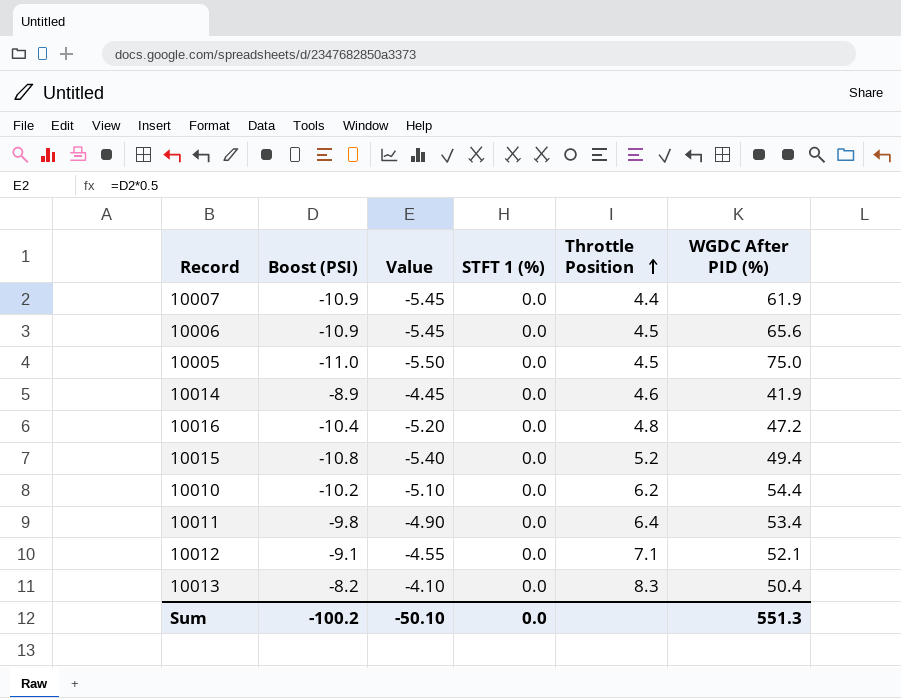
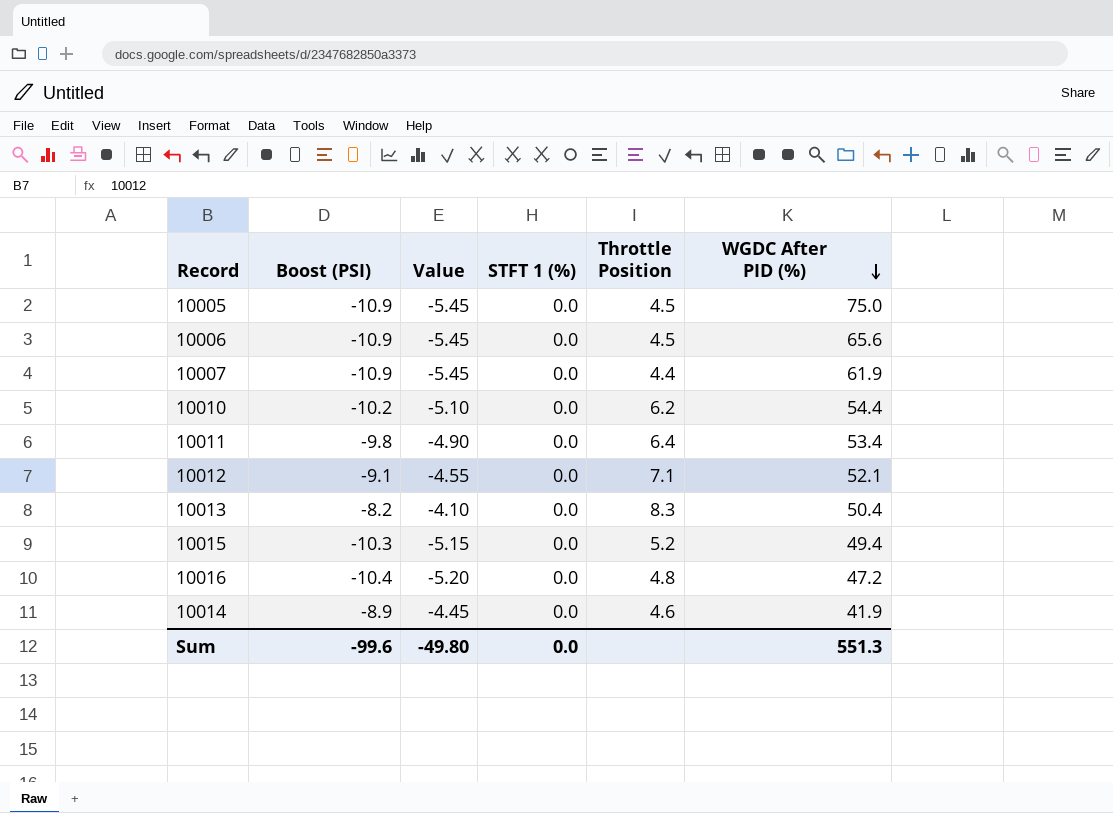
row order: Throttle Position ascending -> WGDC After PID (%) descending
10005 | Boost (PSI): -11.0 -> -10.9
10005 | Value: -5.50 -> -5.45
10015 | Boost (PSI): -10.8 -> -10.3
10015 | Value: -5.40 -> -5.15
Sum | Boost (PSI): -100.2 -> -99.6
Sum | Value: -50.10 -> -49.80

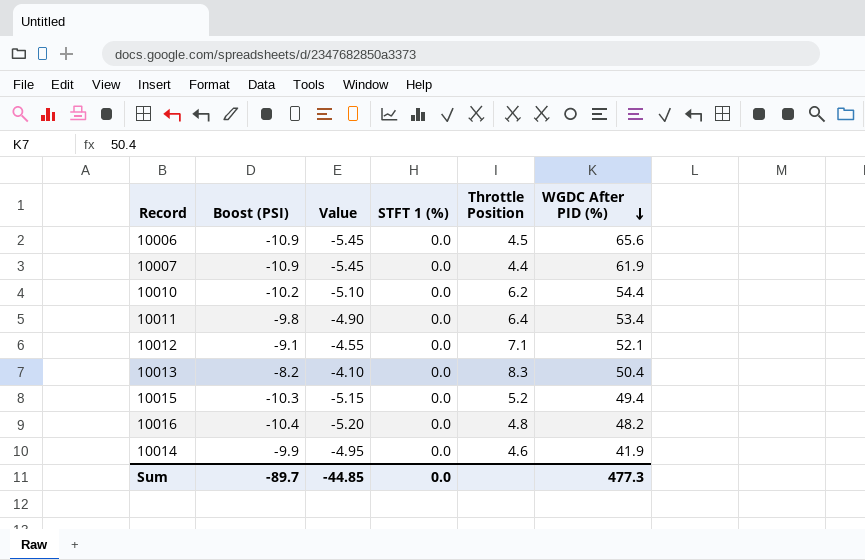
row 10005: -10.9 | -5.45 | 0.0 | 4.5 | 75.0 -> none
10016 | WGDC After PID (%): 47.2 -> 48.2
10014 | Boost (PSI): -8.9 -> -9.9
10014 | Value: -4.45 -> -4.95
Sum | Boost (PSI): -99.6 -> -89.7
Sum | Value: -49.80 -> -44.85
Sum | WGDC After PID (%): 551.3 -> 477.3

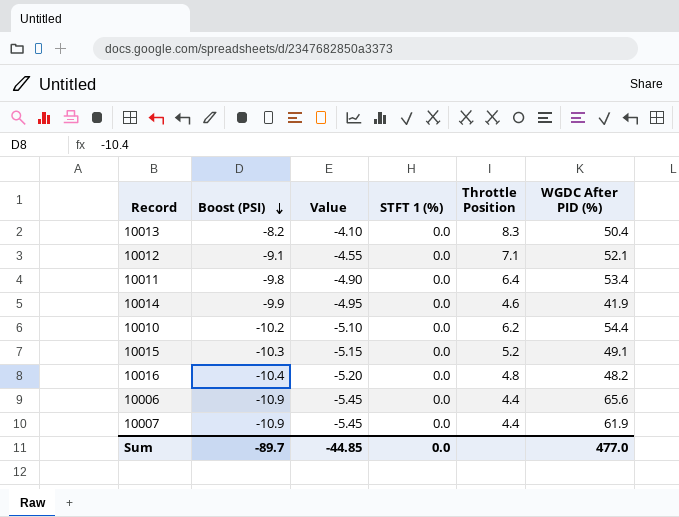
row order: WGDC After PID (%) descending -> Boost (PSI) descending
10015 | WGDC After PID (%): 49.4 -> 49.1
10006 | Throttle Position: 4.5 -> 4.4
Sum | WGDC After PID (%): 477.3 -> 477.0

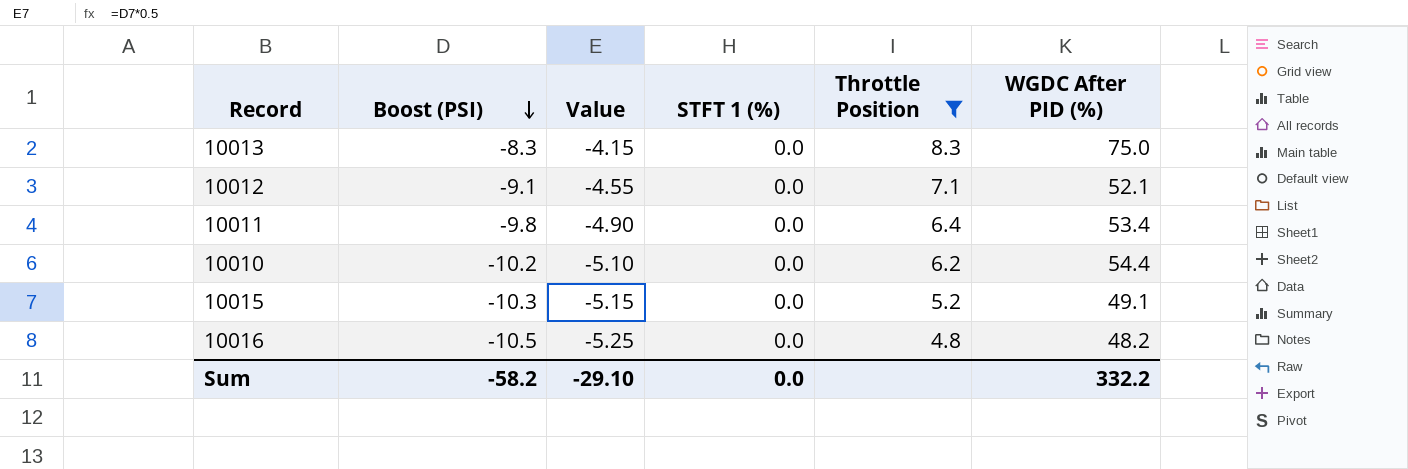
filter: none -> Throttle Position >= 4.8
10013 | Boost (PSI): -8.2 -> -8.3
10013 | Value: -4.10 -> -4.15
10013 | WGDC After PID (%): 50.4 -> 75.0
10016 | Boost (PSI): -10.4 -> -10.5
10016 | Value: -5.20 -> -5.25
Sum | Boost (PSI): -89.7 -> -58.2
Sum | Value: -44.85 -> -29.10
Sum | WGDC After PID (%): 477.0 -> 332.2

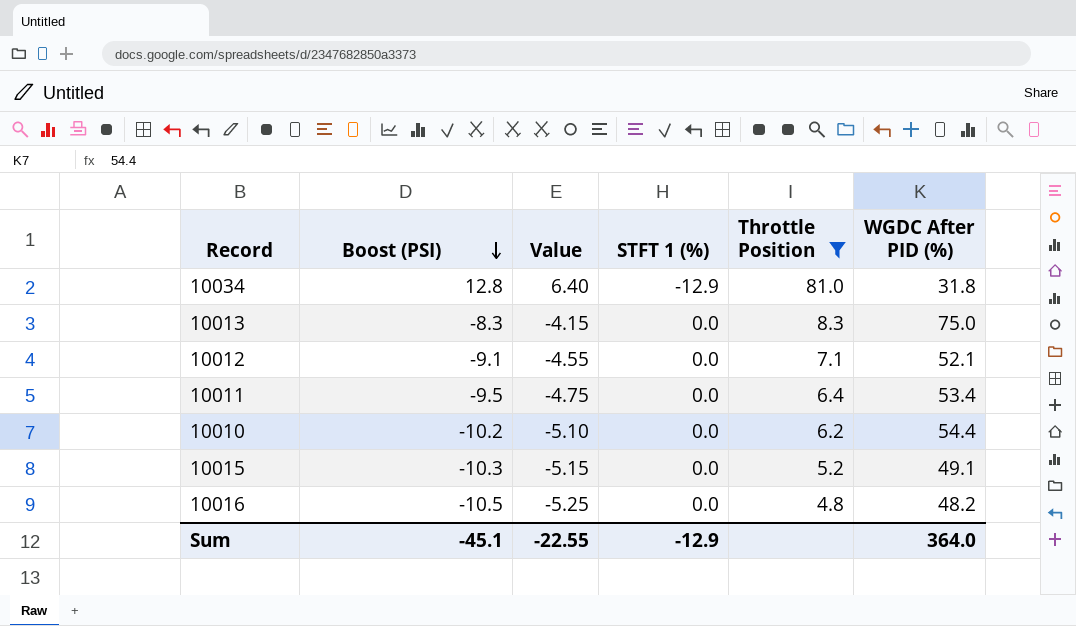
row 10034: none -> 12.8 | 6.40 | -12.9 | 81.0 | 31.8
10011 | Boost (PSI): -9.8 -> -9.5
10011 | Value: -4.90 -> -4.75
Sum | Boost (PSI): -58.2 -> -45.1
Sum | Value: -29.10 -> -22.55
Sum | STFT 1 (%): 0.0 -> -12.9
Sum | WGDC After PID (%): 332.2 -> 364.0

